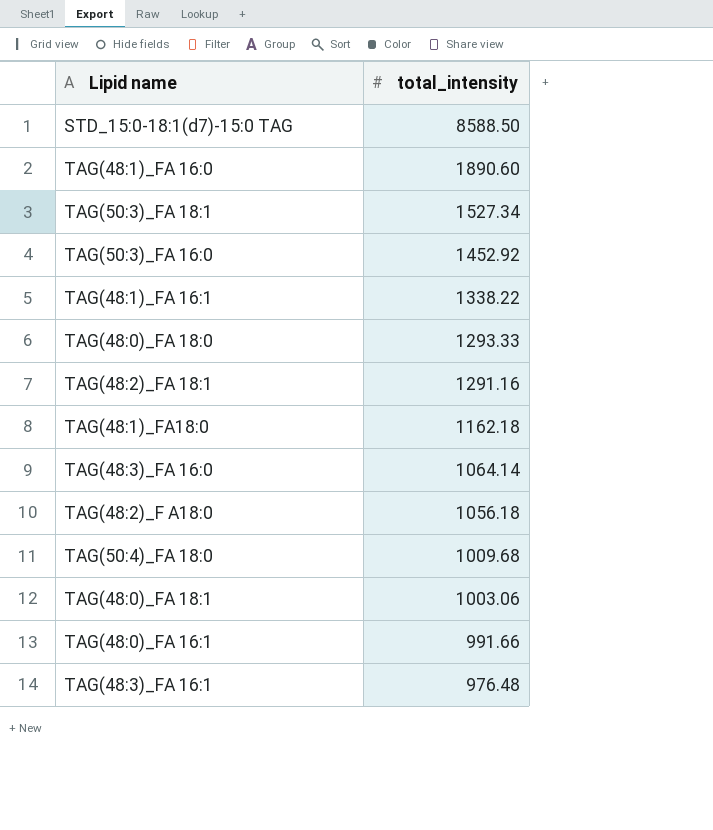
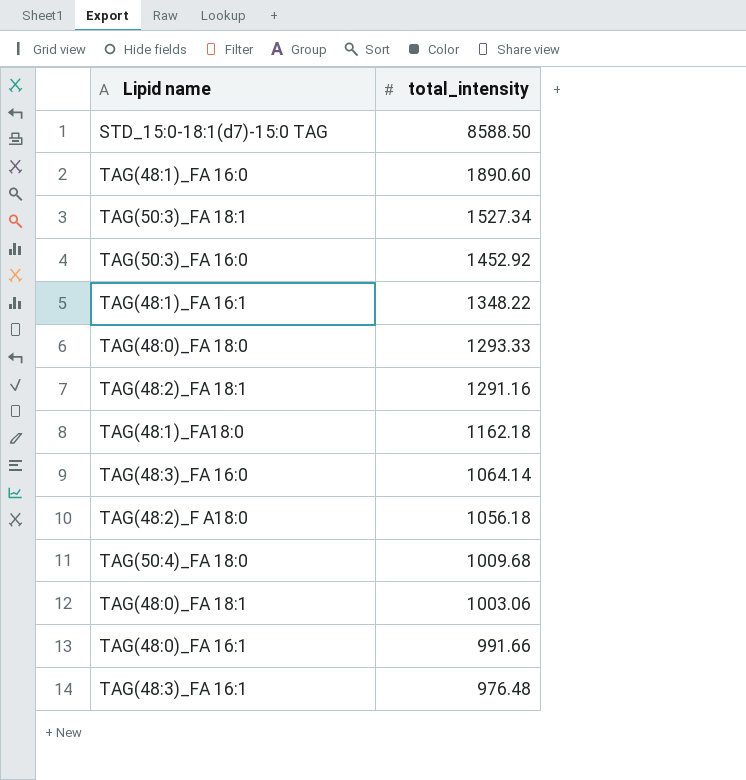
TAG(48:1)_FA 16:1 | total_intensity: 1338.22 -> 1348.22

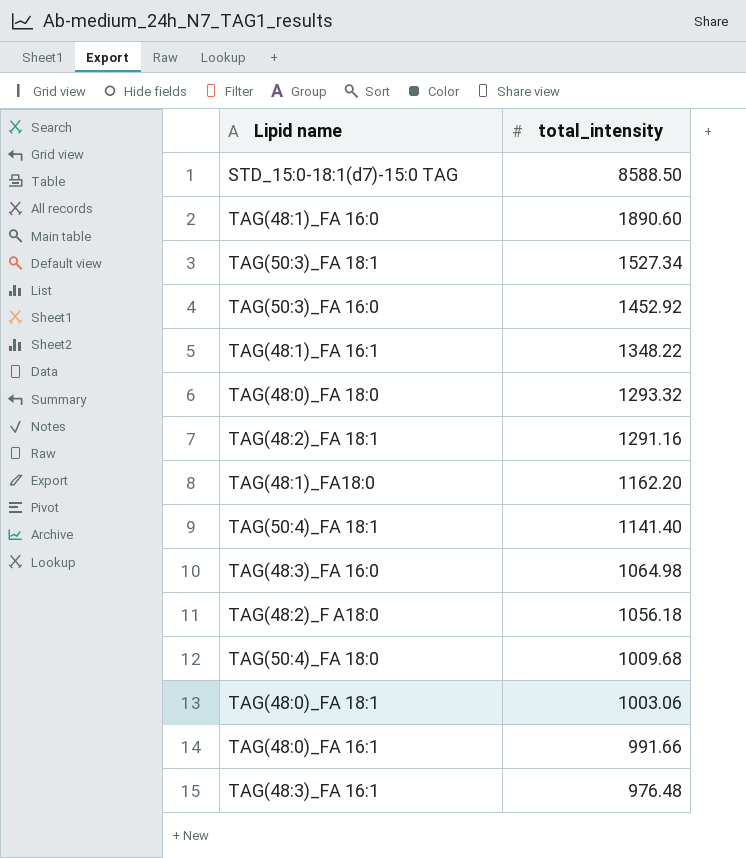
TAG(48:0)_FA 18:0 | total_intensity: 1293.33 -> 1293.32
TAG(48:1)_FA18:0 | total_intensity: 1162.18 -> 1162.20
row TAG(50:4)_FA 18:1: none -> 1141.40
TAG(48:3)_FA 16:0 | total_intensity: 1064.14 -> 1064.98

